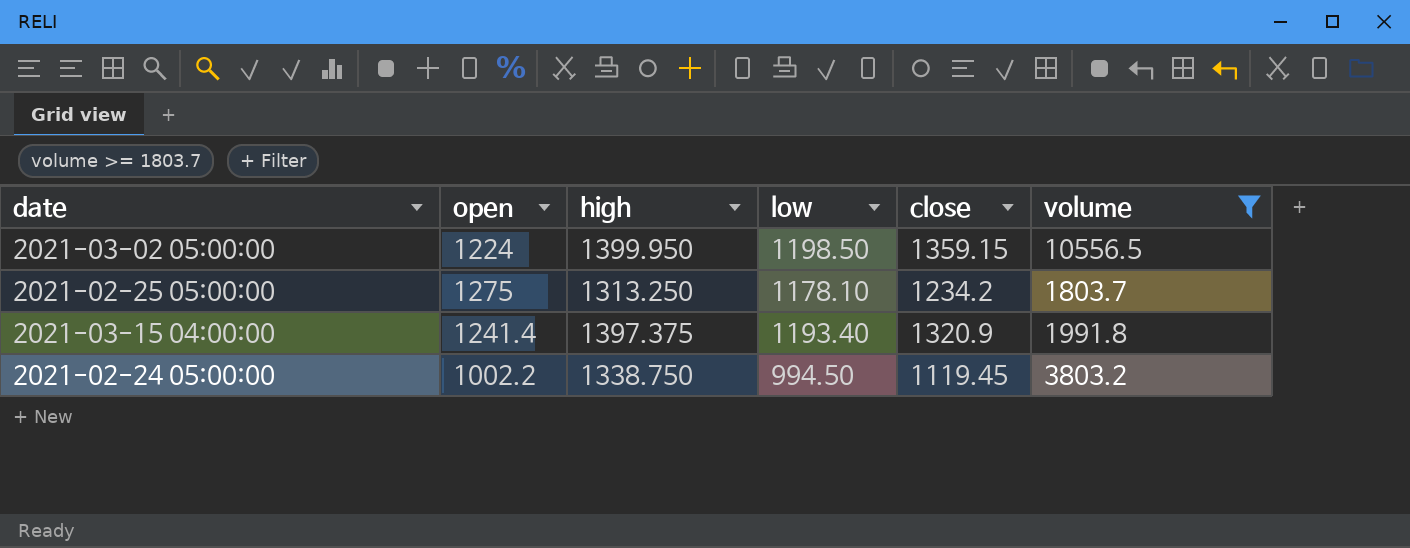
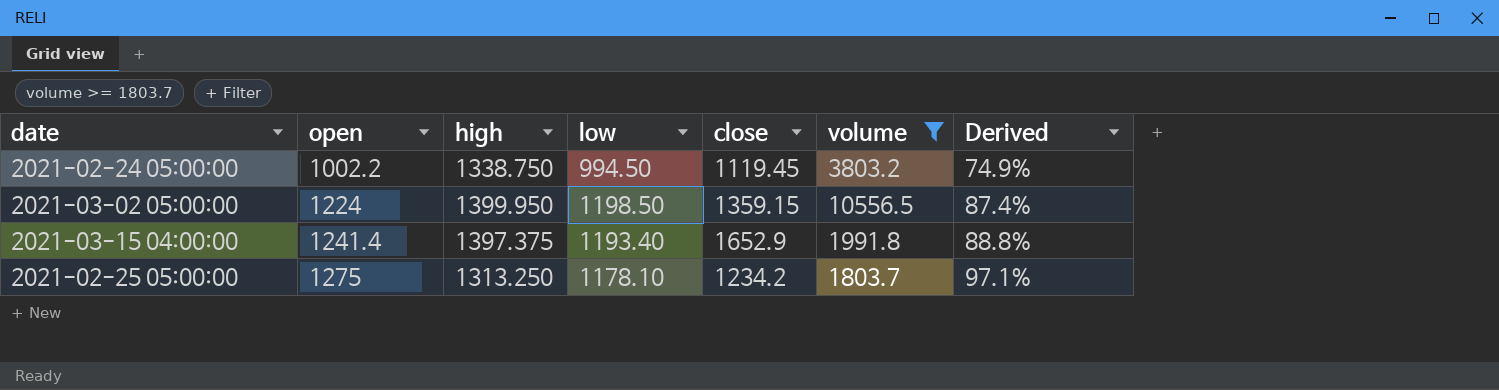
row order: none -> open ascending
column Derived | formula: none -> [open] / [high]
2021-03-15 04:00:00 | close: 1320.9 -> 1652.9

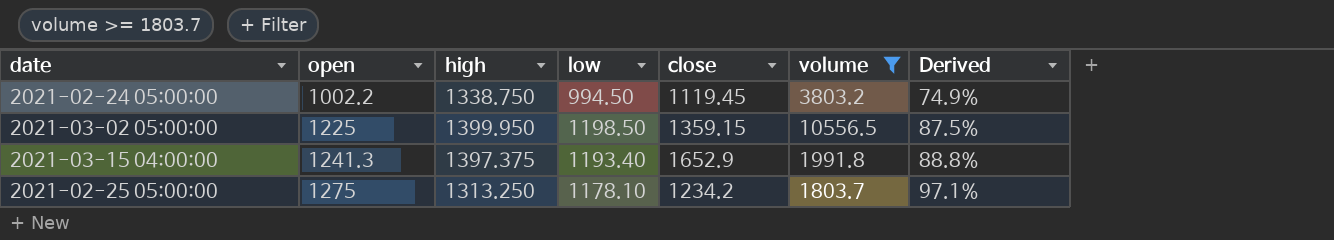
2021-03-02 05:00:00 | open: 1224 -> 1225
2021-03-02 05:00:00 | Derived: 87.4% -> 87.5%
2021-03-15 04:00:00 | open: 1241.4 -> 1241.3

